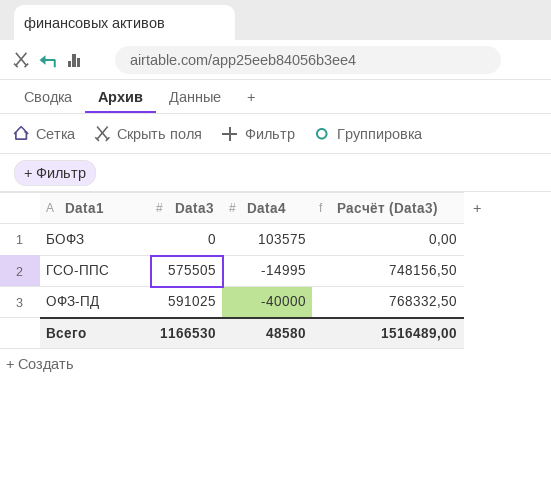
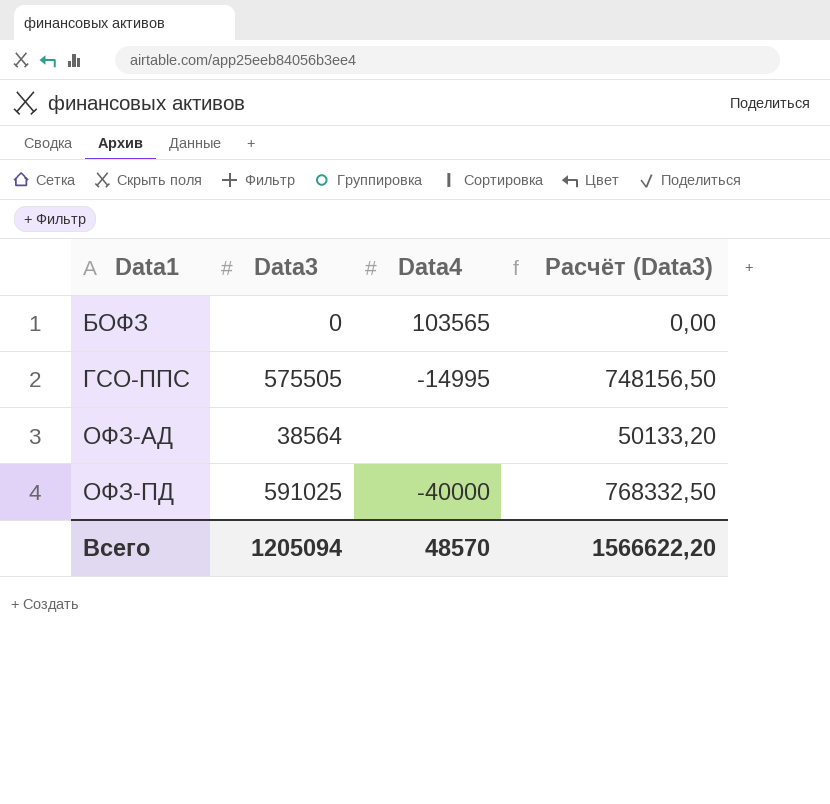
БОФЗ | Data4: 103575 -> 103565
row ОФЗ-АД: none -> 38564 | none | 50133,20
Всего | Data3: 1166530 -> 1205094
Всего | Data4: 48580 -> 48570
Всего | Расчёт (Data3): 1516489,00 -> 1566622,20

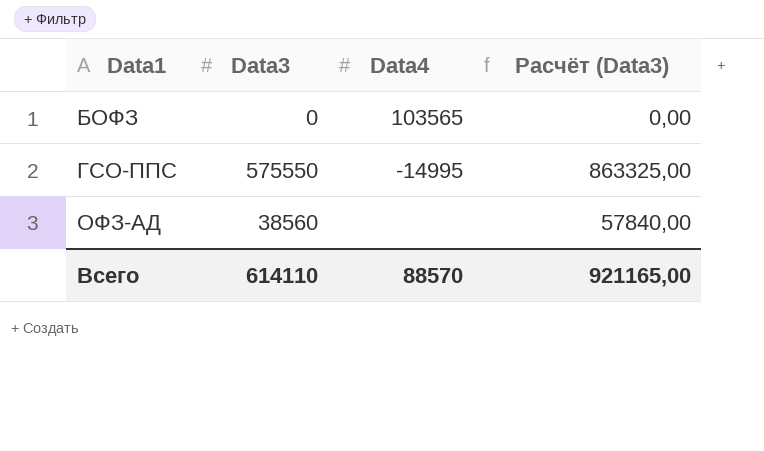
column Расчёт (Data3) | formula: [Data3] * 1,3 -> [Data3] * 1,5
row ОФЗ-ПД: 591025 | -40000 | 768332,50 -> none
ГСО-ППС | Data3: 575505 -> 575550
ОФЗ-АД | Data3: 38564 -> 38560
Всего | Data3: 1205094 -> 614110
Всего | Data4: 48570 -> 88570
Всего | Расчёт (Data3): 1566622,20 -> 921165,00

